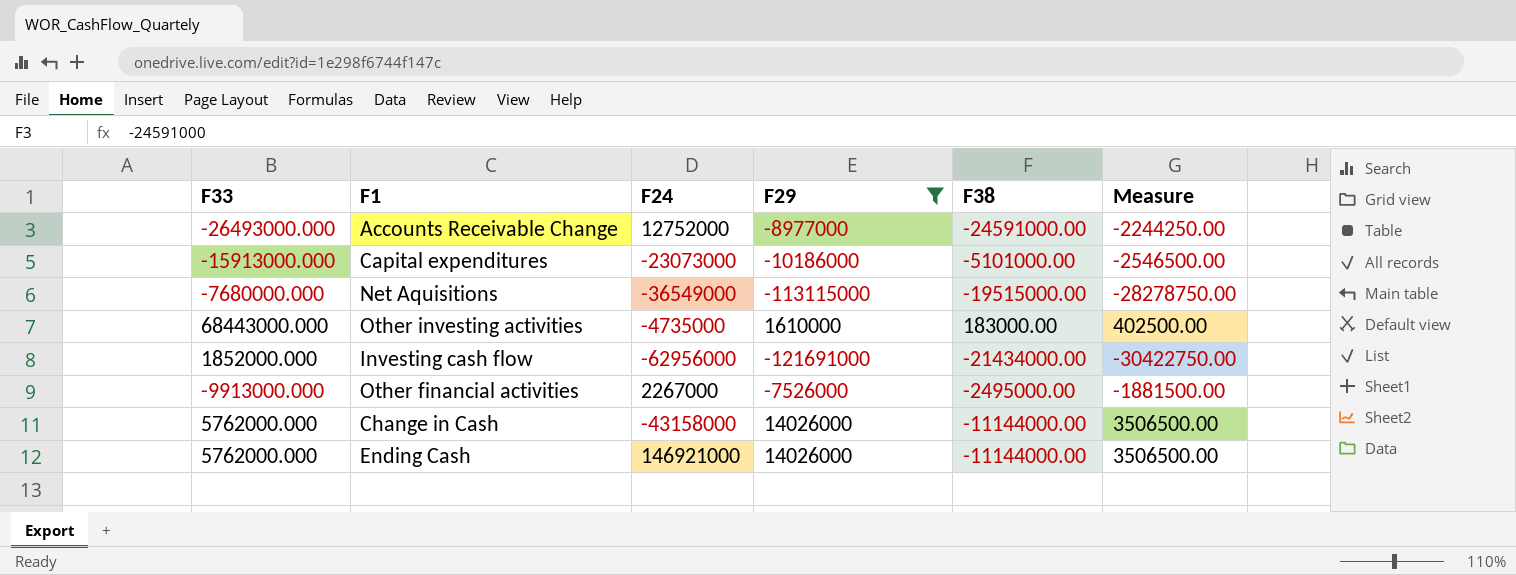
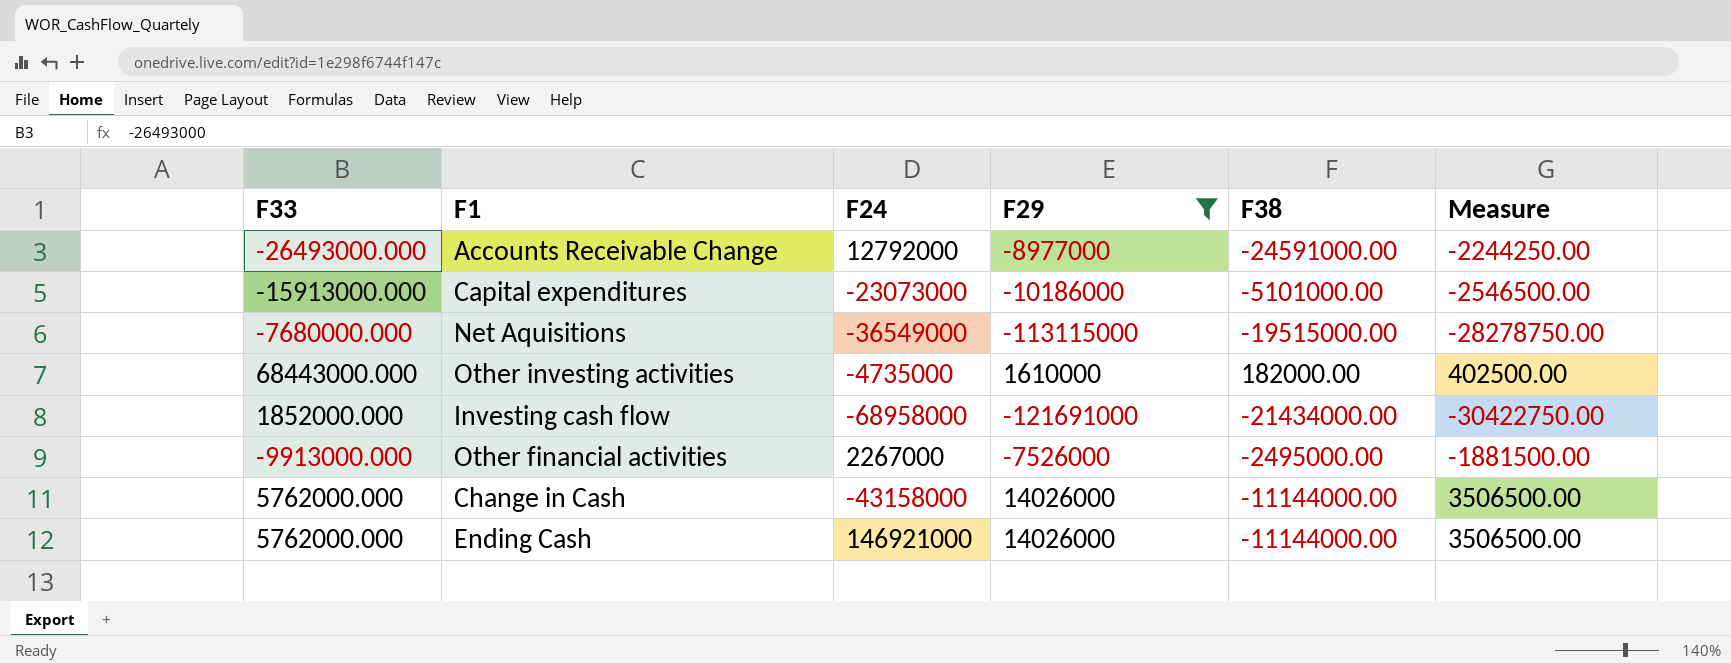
Accounts Receivable Change | F24: 12752000 -> 12792000
Other investing activities | F38: 183000.00 -> 182000.00
Investing cash flow | F24: -62956000 -> -68958000

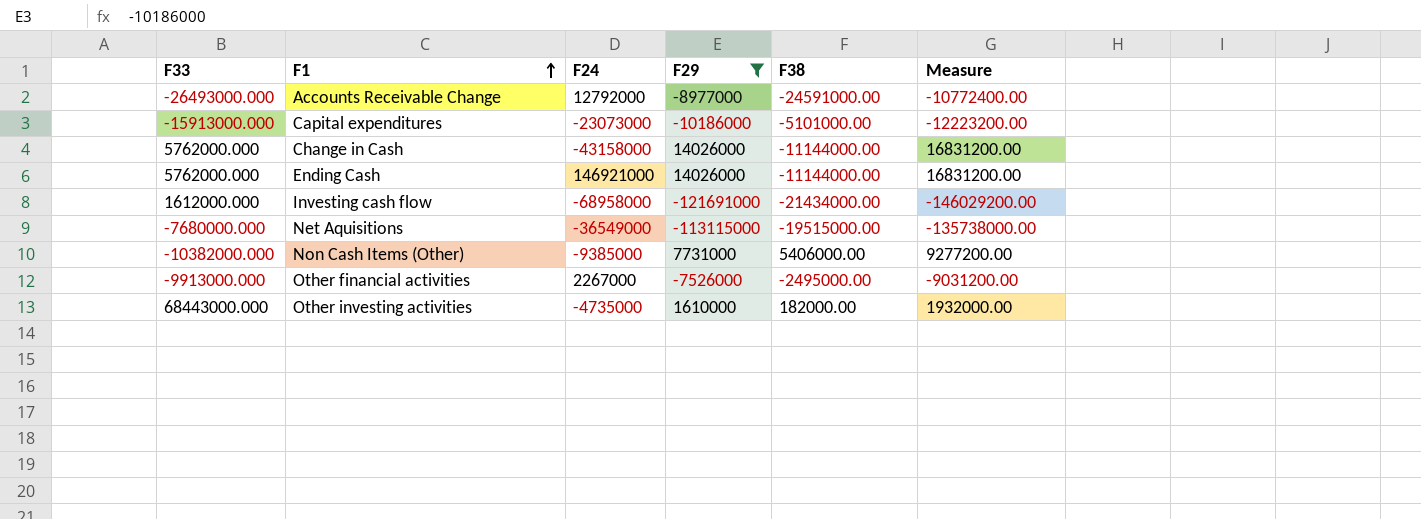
row order: none -> F1 ascending
column Measure | formula: [F29] * 0.25 -> [F29] * 1.2
Investing cash flow | F33: 1852000.000 -> 1612000.000
row Non Cash Items (Other): none -> -10382000.000 | -9385000 | 7731000 | 5406000.00 | 9277200.00

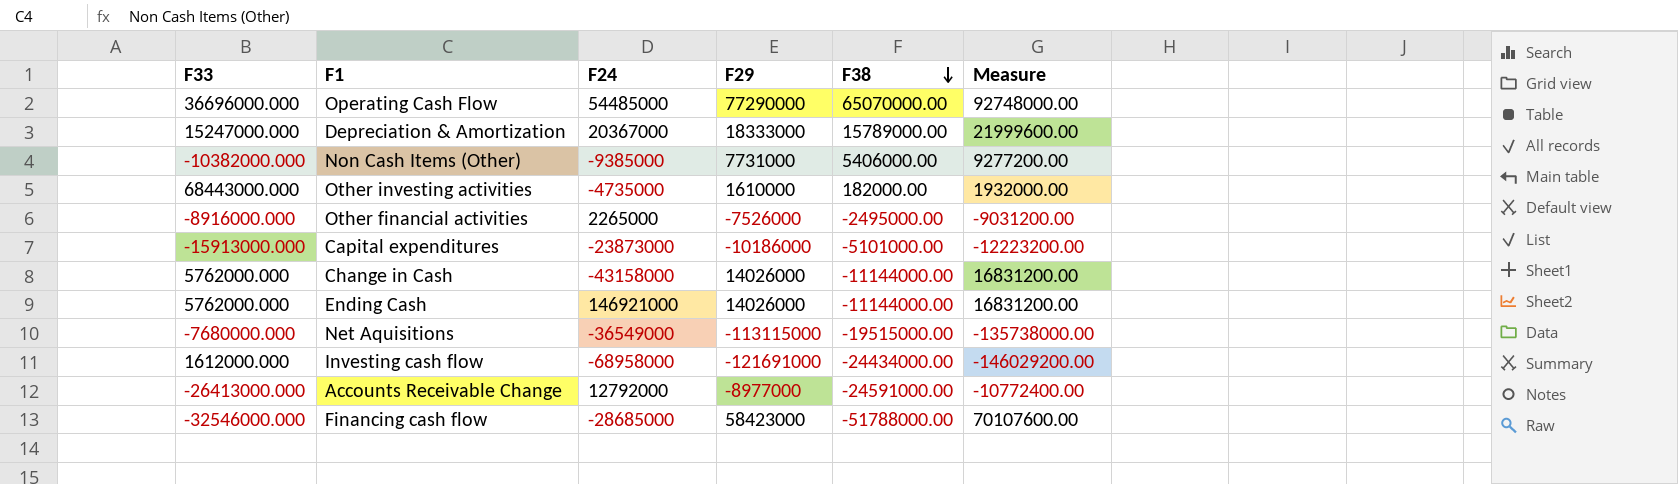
filter: F29 <= 14026000 -> none
row order: F1 ascending -> F38 descending
Other financial activities | F33: -9913000.000 -> -8916000.000
Other financial activities | F24: 2267000 -> 2265000
Capital expenditures | F24: -23073000 -> -23873000
Investing cash flow | F38: -21434000.00 -> -24434000.00
Accounts Receivable Change | F33: -26493000.000 -> -26413000.000

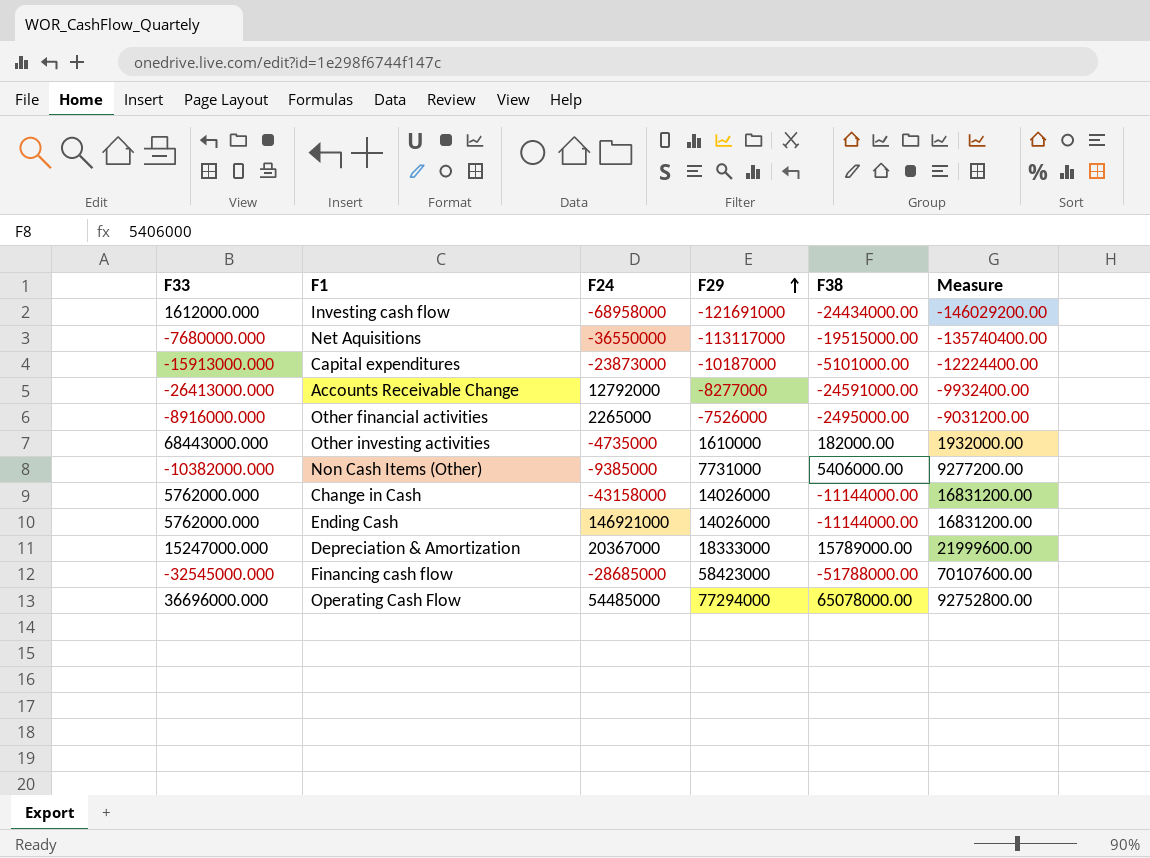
row order: F38 descending -> F29 ascending
Net Aquisitions | F24: -36549000 -> -36550000
Net Aquisitions | F29: -113115000 -> -113117000
Net Aquisitions | Measure: -135738000.00 -> -135740400.00
Capital expenditures | F29: -10186000 -> -10187000
Capital expenditures | Measure: -12223200.00 -> -12224400.00
Accounts Receivable Change | F29: -8977000 -> -8277000
Accounts Receivable Change | Measure: -10772400.00 -> -9932400.00
Financing cash flow | F33: -32546000.000 -> -32545000.000
Operating Cash Flow | F29: 77290000 -> 77294000
Operating Cash Flow | F38: 65070000.00 -> 65078000.00
Operating Cash Flow | Measure: 92748000.00 -> 92752800.00

